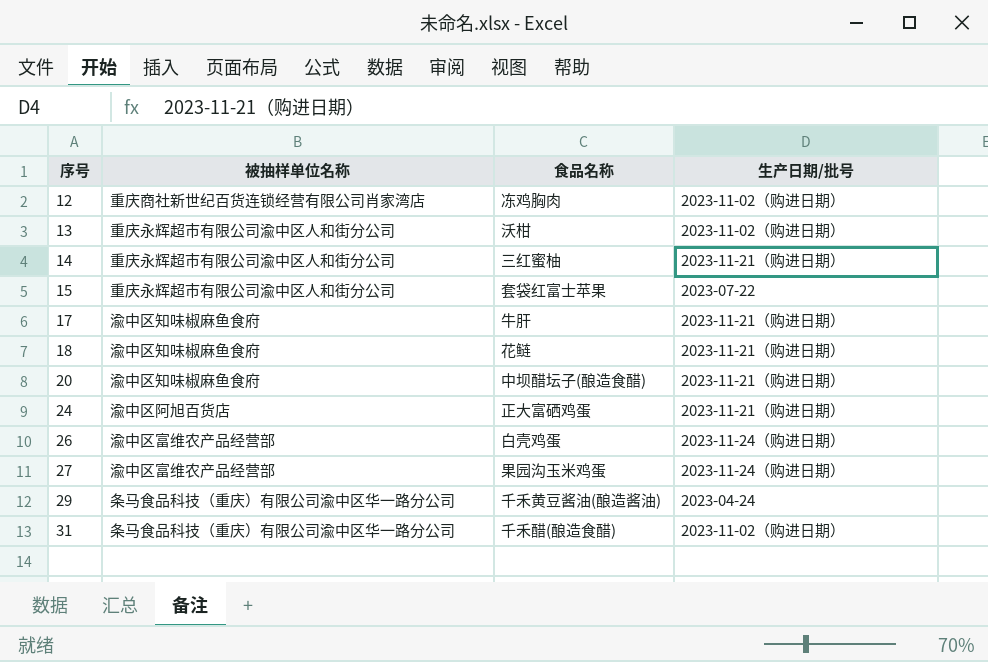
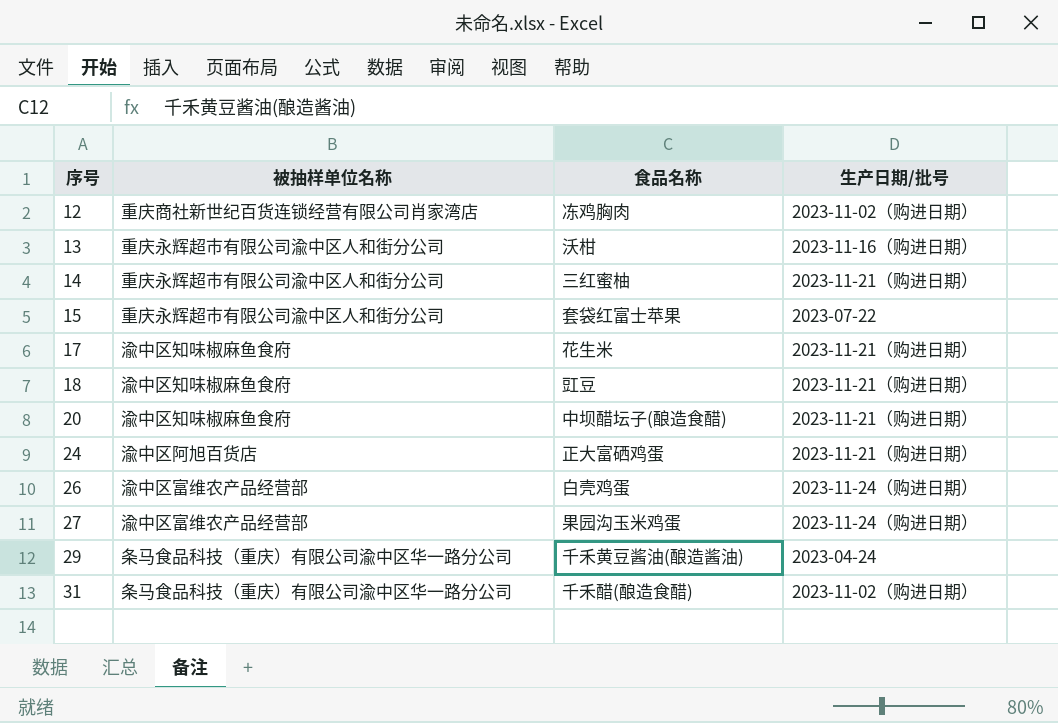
13 | 生产日期/批号: 2023-11-02（购进日期） -> 2023-11-16（购进日期）
17 | 食品名称: 牛肝 -> 花生米
18 | 食品名称: 花鲢 -> 豇豆

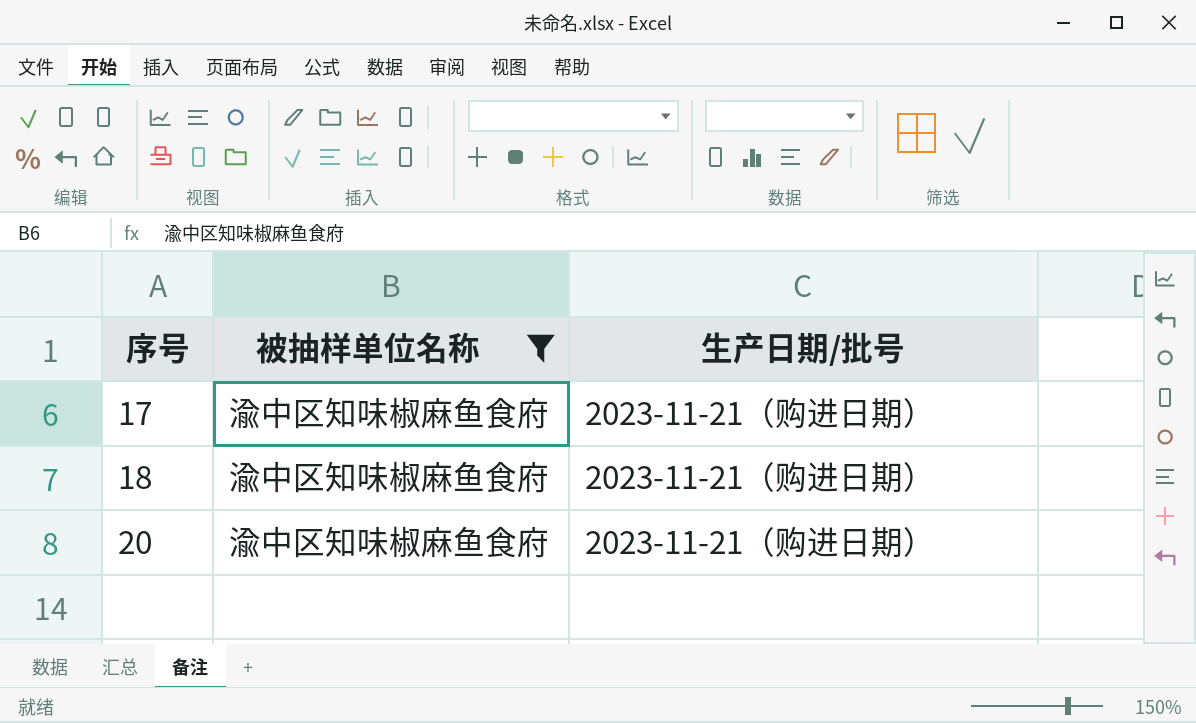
filter: none -> 被抽样单位名称 = 渝中区知味椒麻鱼食府
column 食品名称 | position: 3 -> none

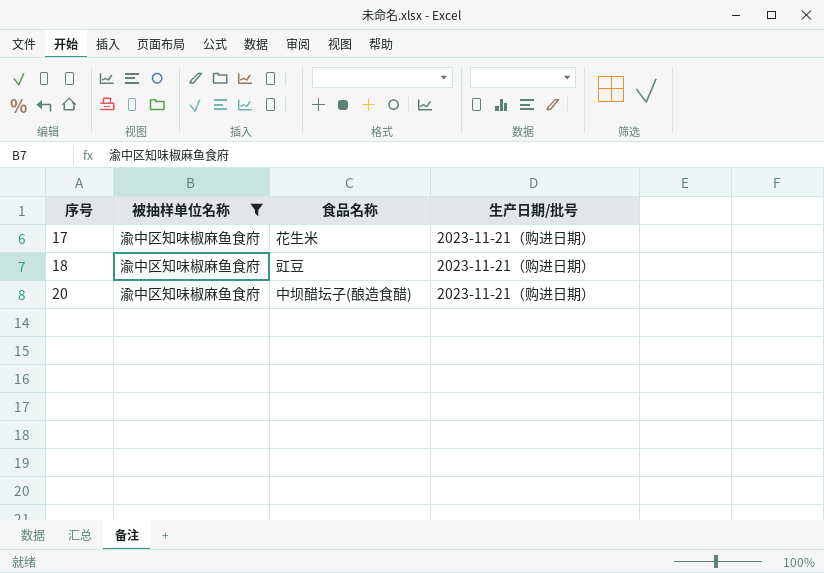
column 食品名称 | position: none -> 3

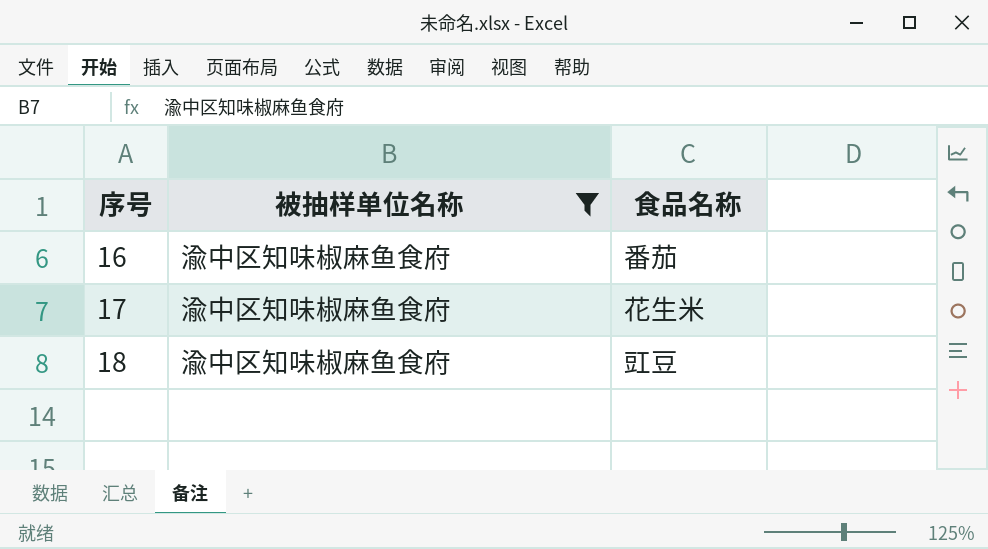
column 生产日期/批号 | position: 4 -> none
row 20: 渝中区知味椒麻鱼食府 | 中坝醋坛子(酿造食醋) | 2023-11-21（购进日期） -> none
row 16: none -> 渝中区知味椒麻鱼食府 | 番茄

